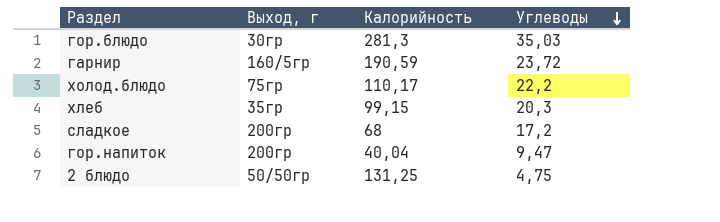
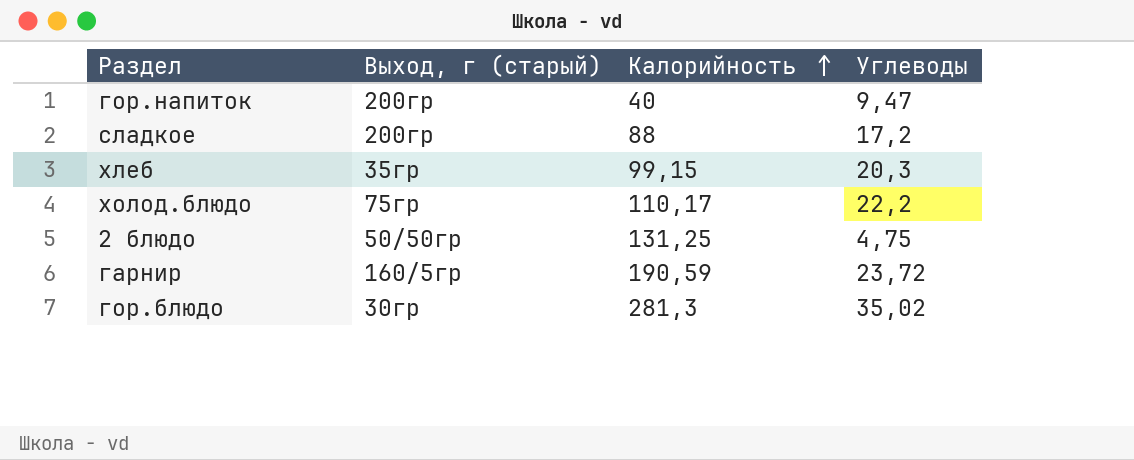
row order: Углеводы descending -> Калорийность ascending
column name: Выход, г -> Выход, г (старый)
гор.напиток | Калорийность: 40,04 -> 40
сладкое | Калорийность: 68 -> 88
гор.блюдо | Углеводы: 35,03 -> 35,02

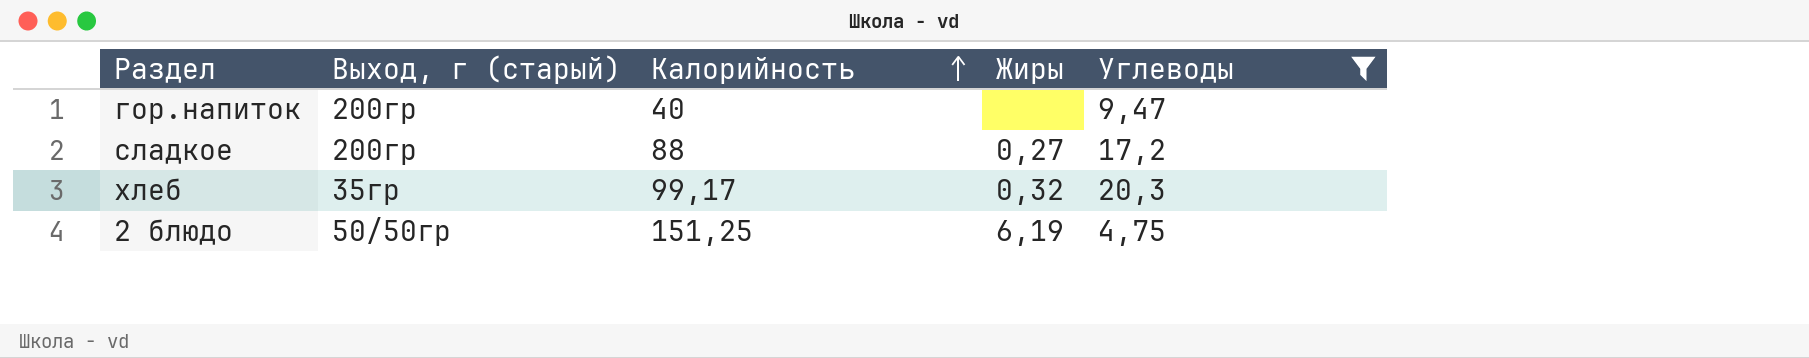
filter: none -> Углеводы <= 20,3
column Жиры | position: none -> 4
хлеб | Калорийность: 99,15 -> 99,17
2 блюдо | Калорийность: 131,25 -> 151,25

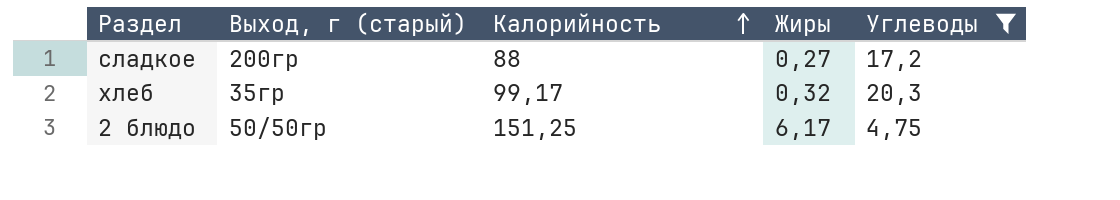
row гор.напиток: 200гр | 40 | none | 9,47 -> none
2 блюдо | Жиры: 6,19 -> 6,17

